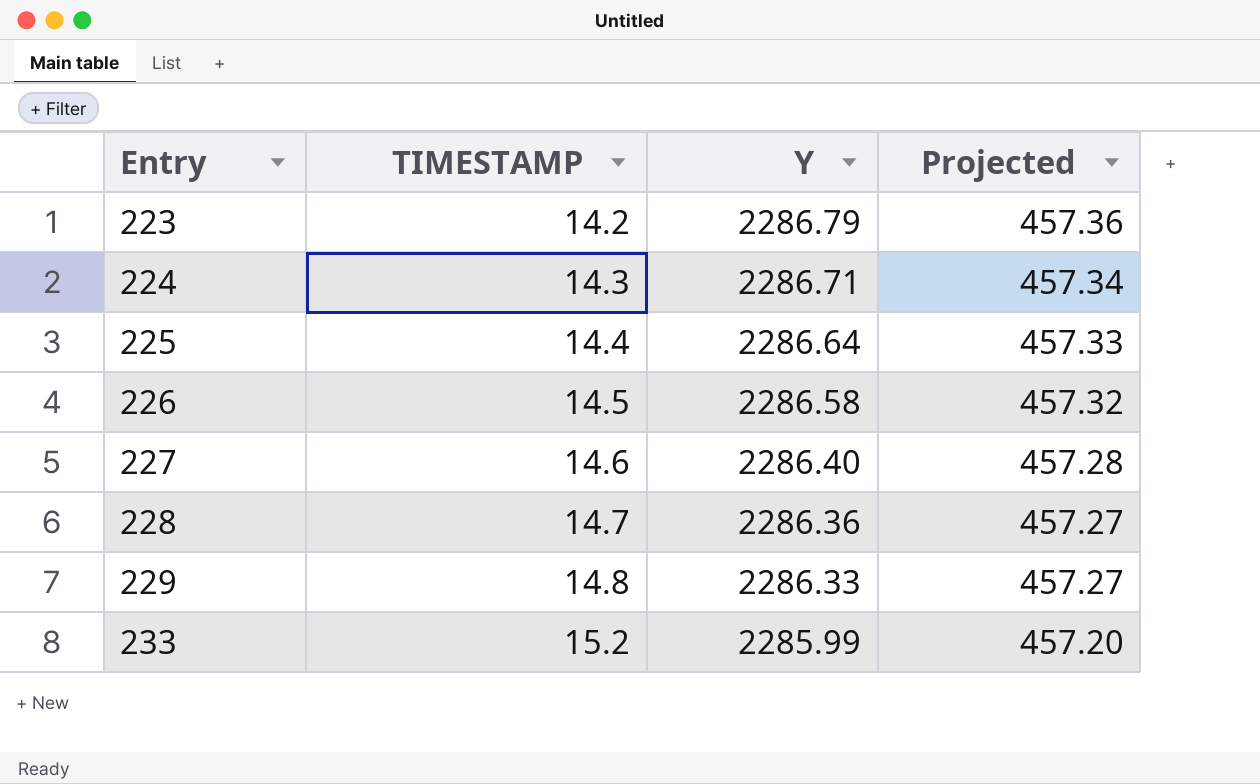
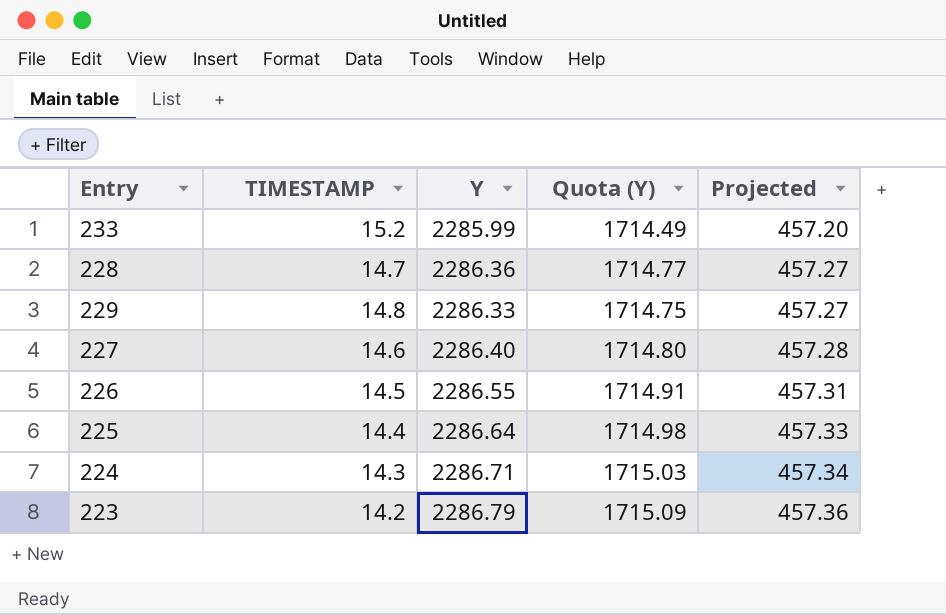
row order: Entry ascending -> Projected ascending
column Quota (Y) | formula: none -> [Y] * 0.75
226 | Y: 2286.58 -> 2286.55
226 | Projected: 457.32 -> 457.31

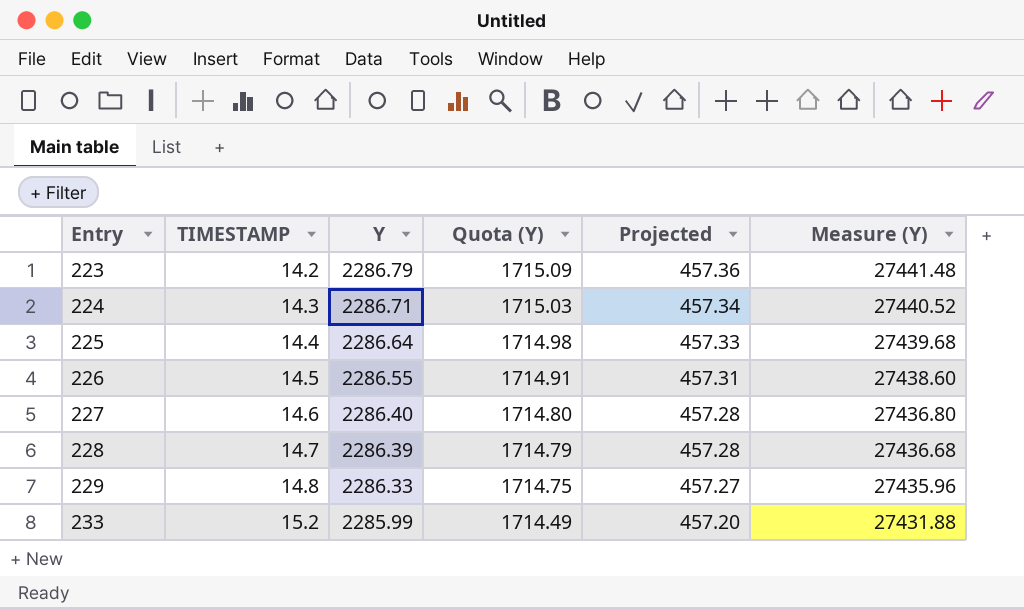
row order: Projected ascending -> Entry ascending
column Measure (Y) | formula: none -> [Y] * 12
228 | Y: 2286.36 -> 2286.39
228 | Quota (Y): 1714.77 -> 1714.79
228 | Projected: 457.27 -> 457.28

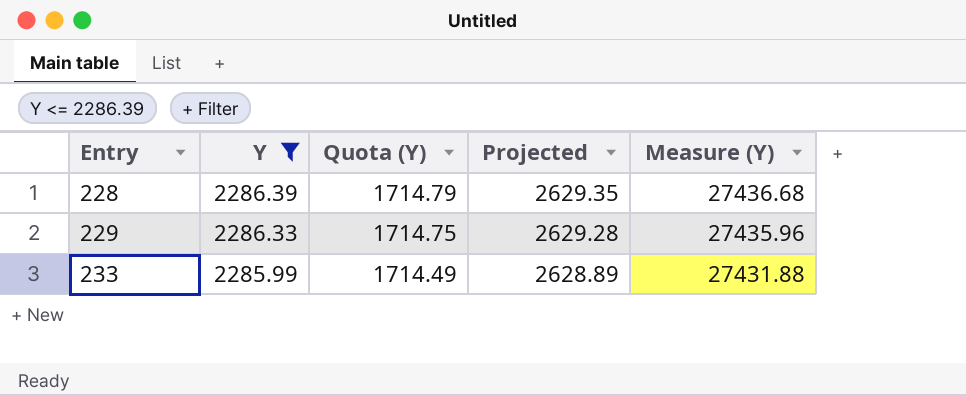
filter: none -> Y <= 2286.39
column TIMESTAMP | position: 2 -> none
column Projected | formula: [Y] * 0.2 -> [Y] * 1.15

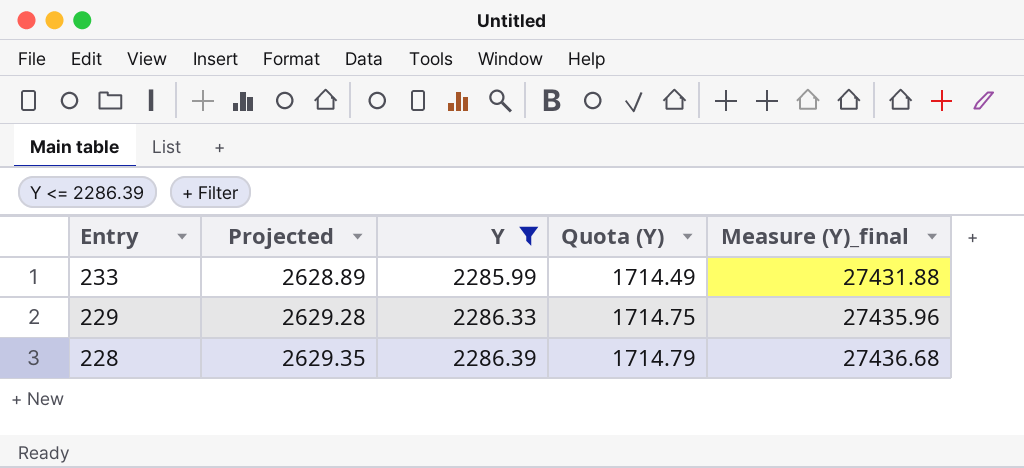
row order: Entry ascending -> Entry descending
column Projected | position: 4 -> 2
column name: Measure (Y) -> Measure (Y)_final

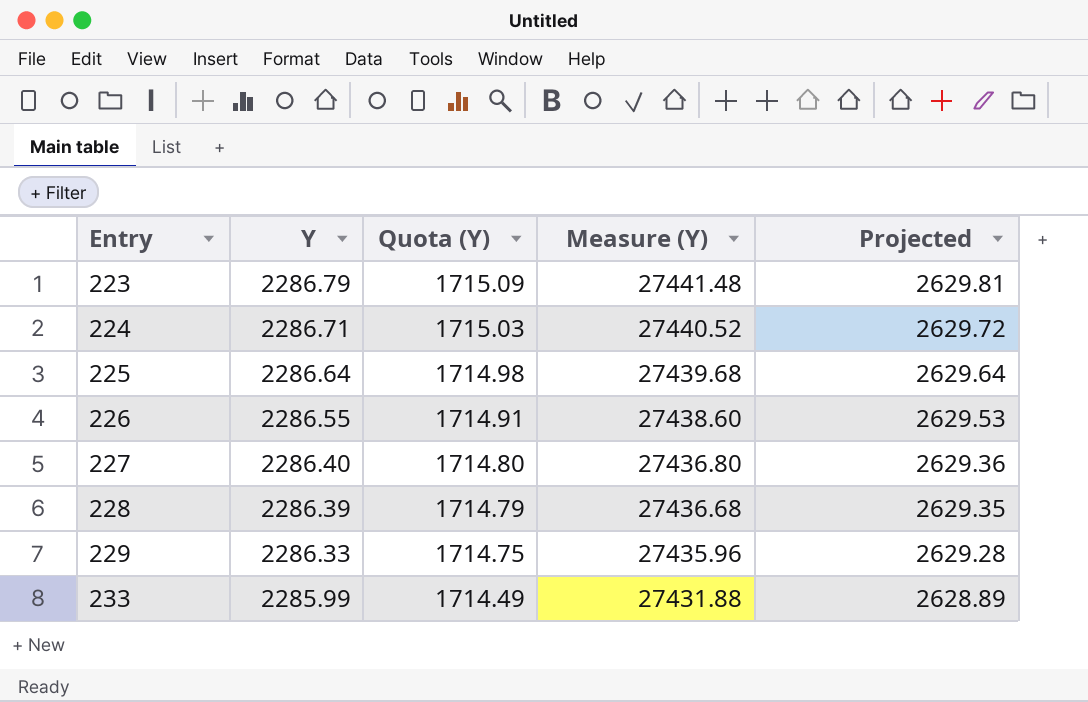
filter: Y <= 2286.39 -> none
row order: Entry descending -> Entry ascending
column name: Measure (Y)_final -> Measure (Y)
column Projected | position: 2 -> 5

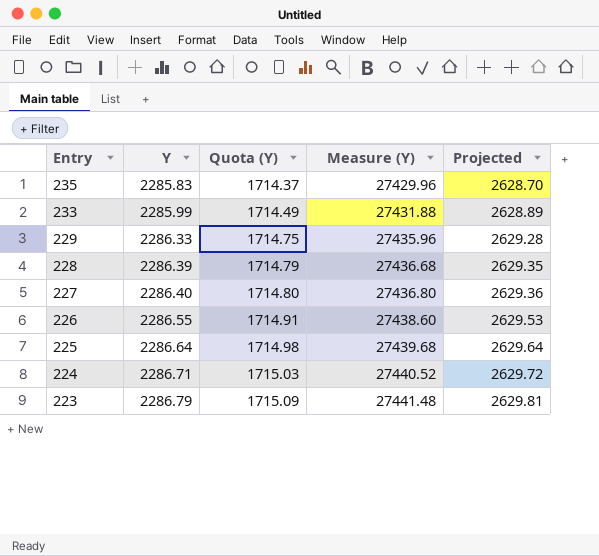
row order: Entry ascending -> Entry descending
row 235: none -> 2285.83 | 1714.37 | 27429.96 | 2628.70

